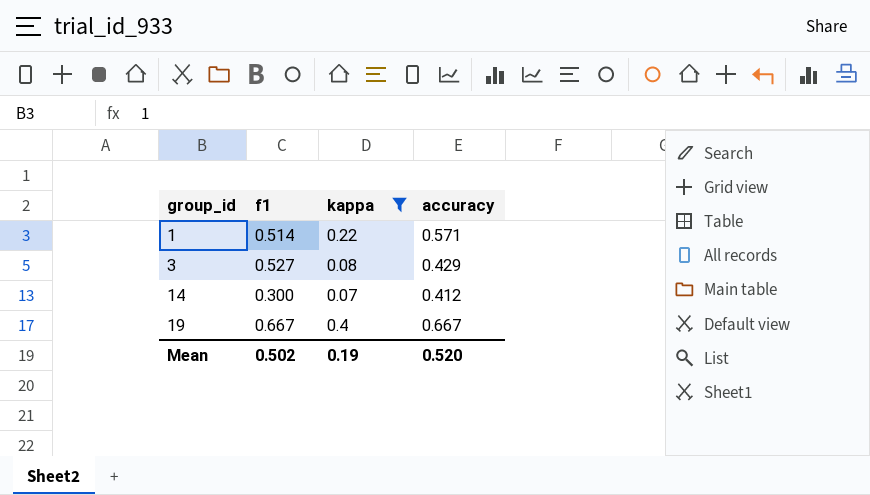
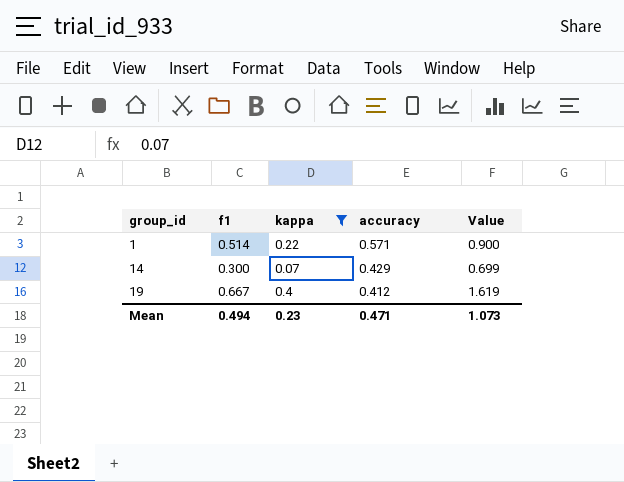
column Value | formula: none -> [f1] / [accuracy]
row 3: 0.527 | 0.08 | 0.429 -> none
14 | accuracy: 0.412 -> 0.429
19 | accuracy: 0.667 -> 0.412
Mean | f1: 0.502 -> 0.494
Mean | kappa: 0.19 -> 0.23
Mean | accuracy: 0.520 -> 0.471

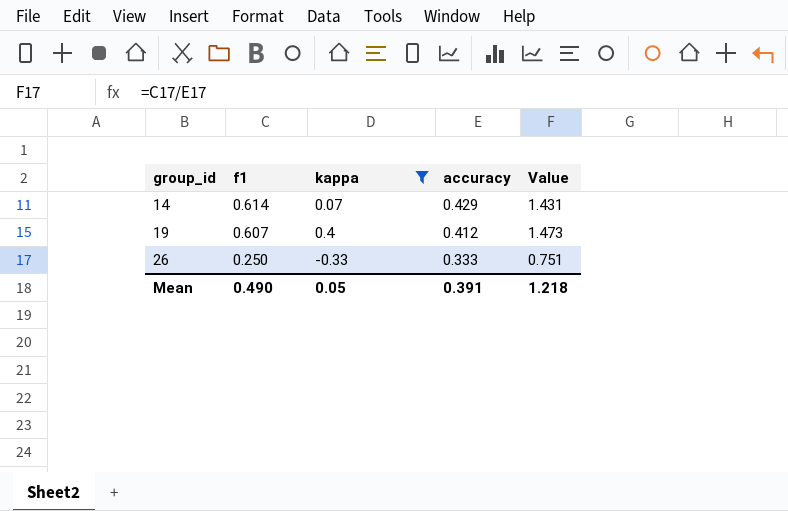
row 1: 0.514 | 0.22 | 0.571 | 0.900 -> none
14 | f1: 0.300 -> 0.614
14 | Value: 0.699 -> 1.431
19 | f1: 0.667 -> 0.607
19 | Value: 1.619 -> 1.473
row 26: none -> 0.250 | -0.33 | 0.333 | 0.751
Mean | f1: 0.494 -> 0.490
Mean | kappa: 0.23 -> 0.05
Mean | accuracy: 0.471 -> 0.391
Mean | Value: 1.073 -> 1.218

